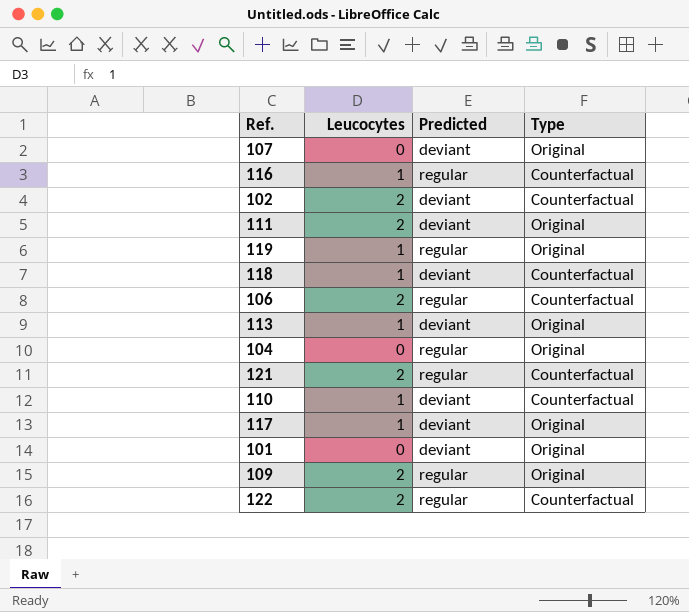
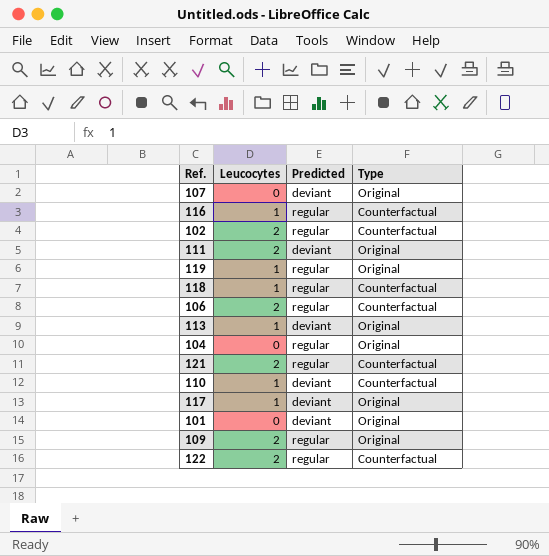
102 | Predicted: deviant -> regular
118 | Predicted: deviant -> regular

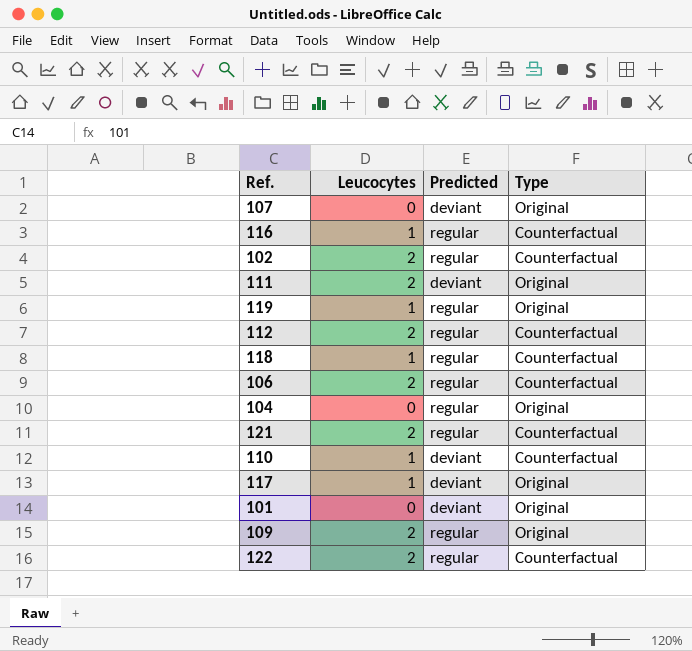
row 113: 1 | deviant | Original -> none
row 112: none -> 2 | regular | Counterfactual

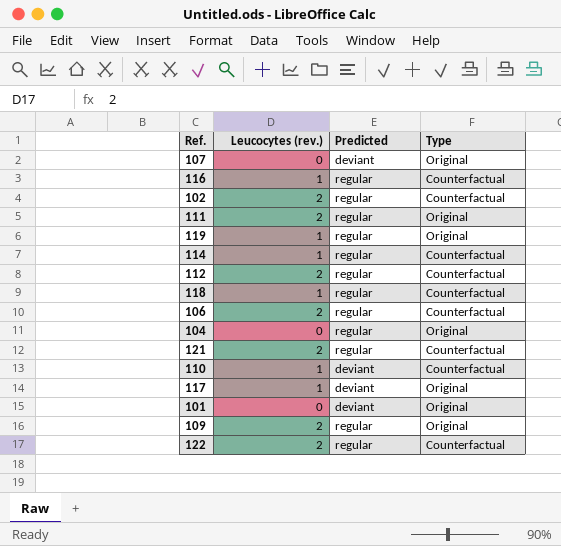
column name: Leucocytes -> Leucocytes (rev.)
111 | Predicted: deviant -> regular
row 114: none -> 1 | regular | Counterfactual

